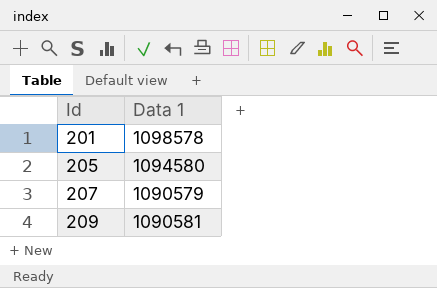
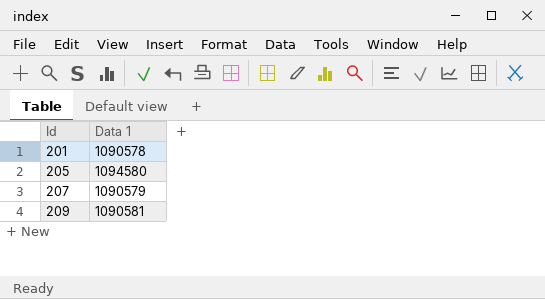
201 | Data 1: 1098578 -> 1090578

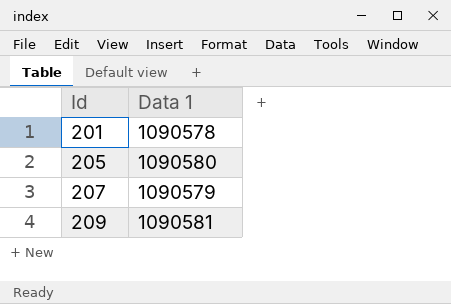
205 | Data 1: 1094580 -> 1090580

